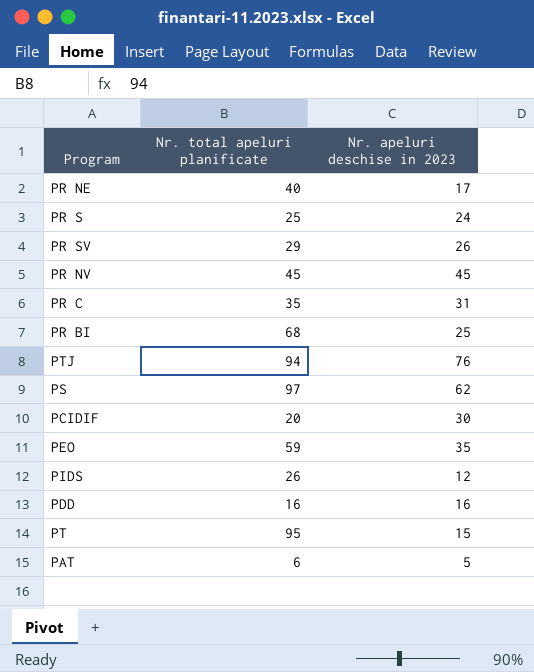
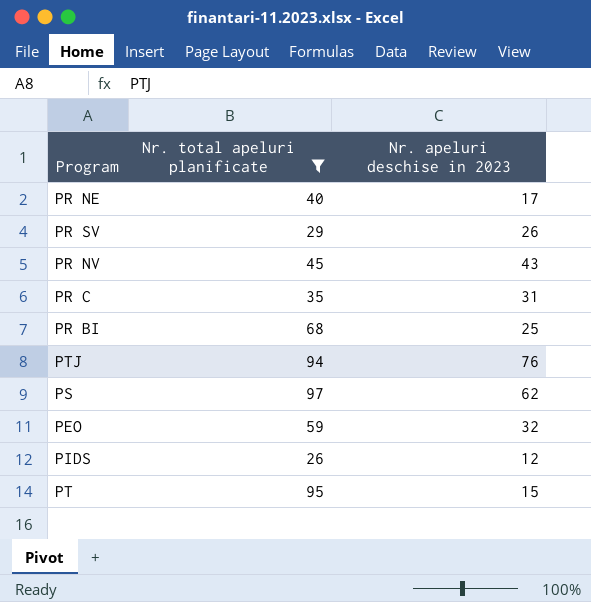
filter: none -> Nr. total apeluri planificate >= 26
PR NV | Nr. apeluri deschise in 2023: 45 -> 43
PEO | Nr. apeluri deschise in 2023: 35 -> 32

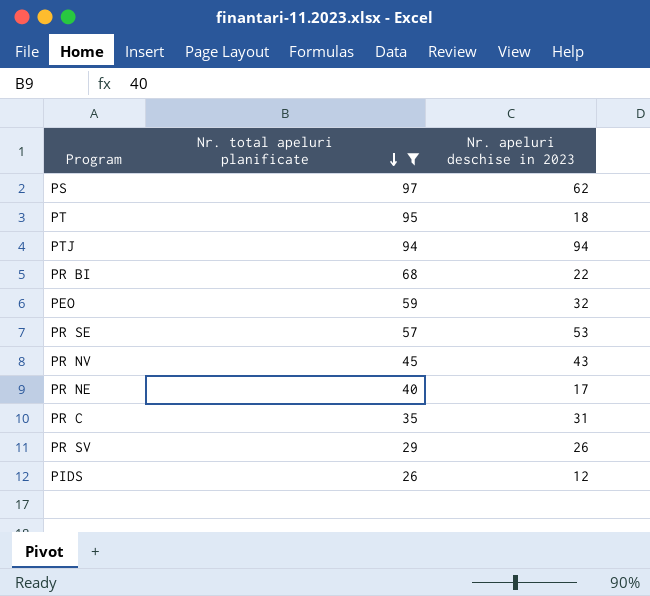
row order: none -> Nr. total apeluri planificate descending
PT | Nr. apeluri deschise in 2023: 15 -> 18
PTJ | Nr. apeluri deschise in 2023: 76 -> 94
PR BI | Nr. apeluri deschise in 2023: 25 -> 22
row PR SE: none -> 57 | 53

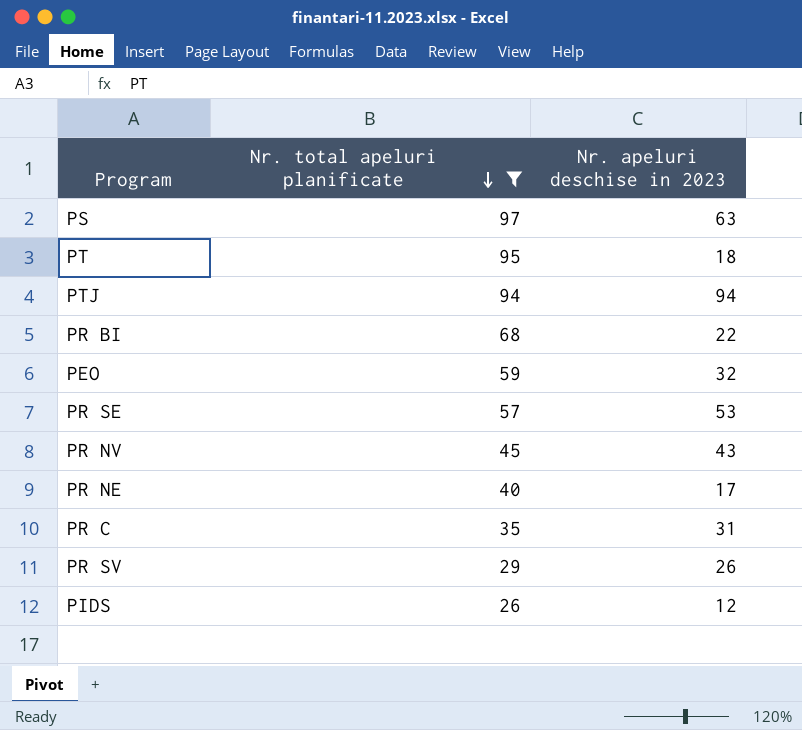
PS | Nr. apeluri deschise in 2023: 62 -> 63

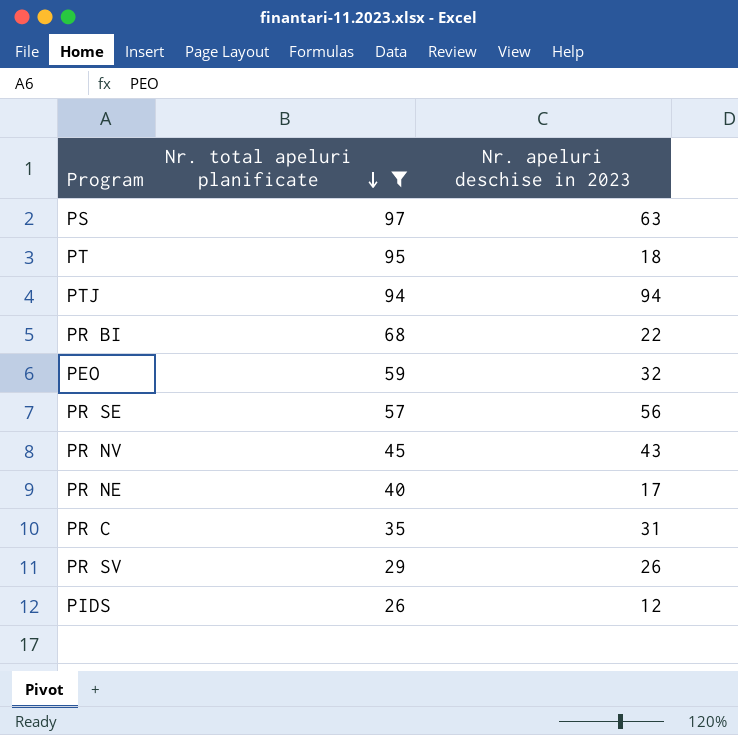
PR SE | Nr. apeluri deschise in 2023: 53 -> 56

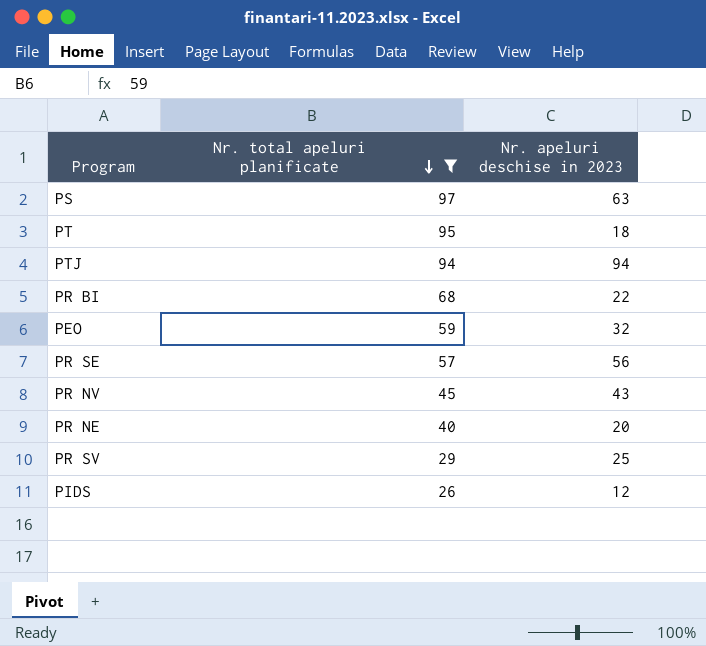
row PR C: 35 | 31 -> none
PR NE | Nr. apeluri deschise in 2023: 17 -> 20
PR SV | Nr. apeluri deschise in 2023: 26 -> 25

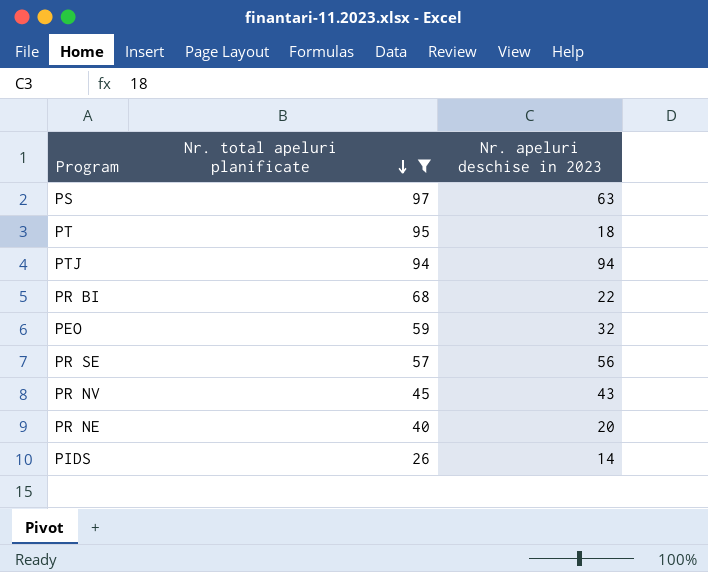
row PR SV: 29 | 25 -> none
PIDS | Nr. apeluri deschise in 2023: 12 -> 14

